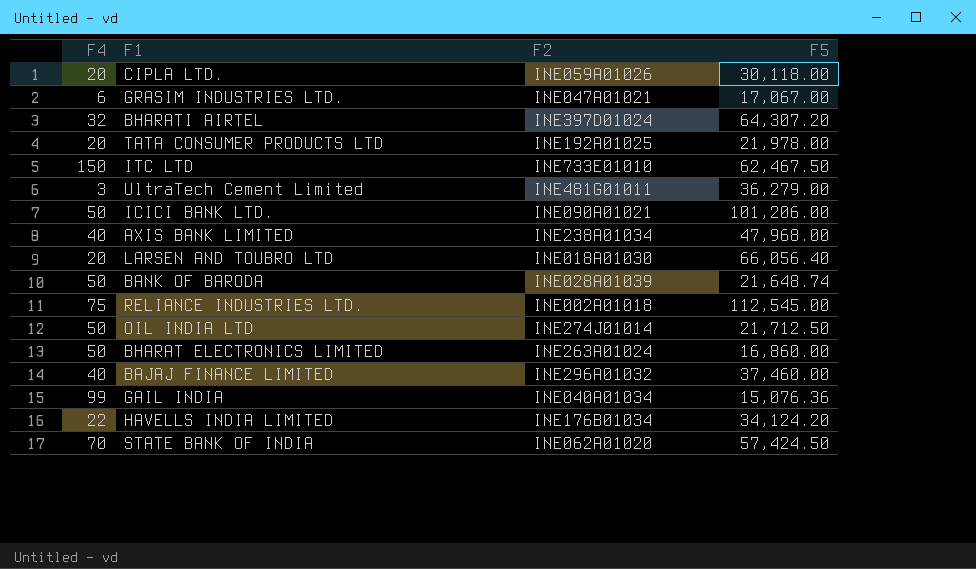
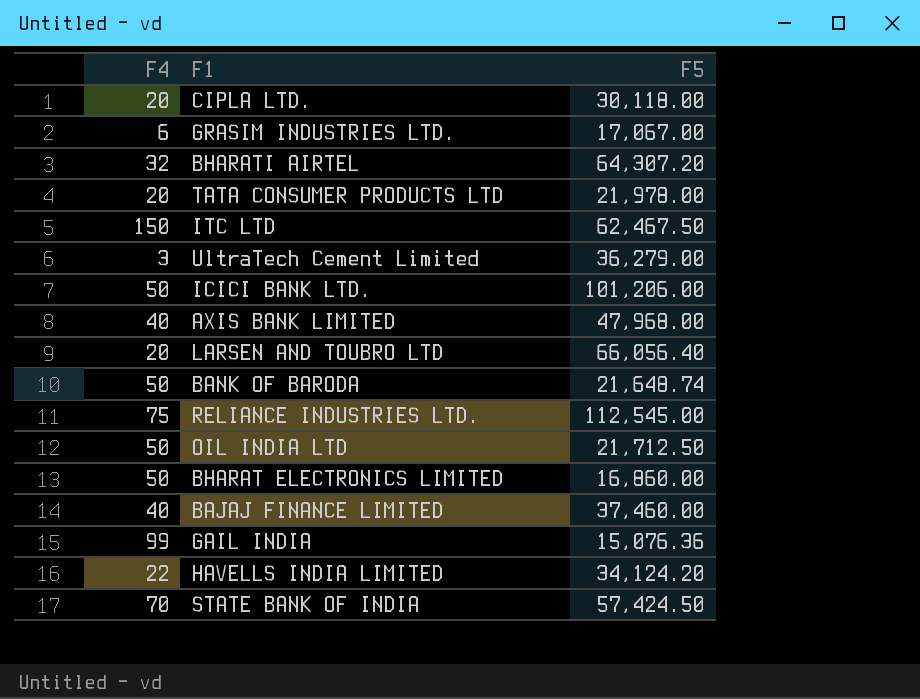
column F2 | position: 3 -> none

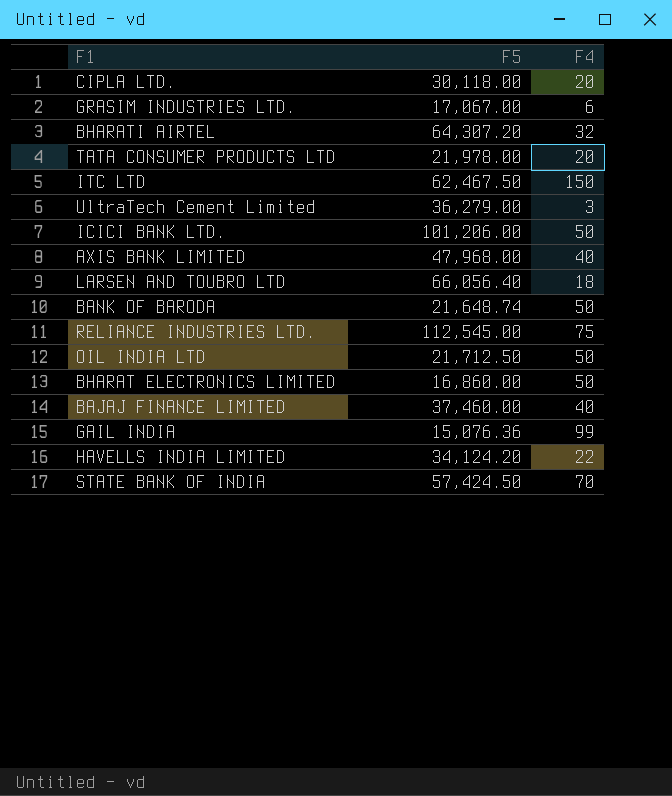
column F4 | position: 1 -> 3
LARSEN AND TOUBRO LTD | F4: 20 -> 18

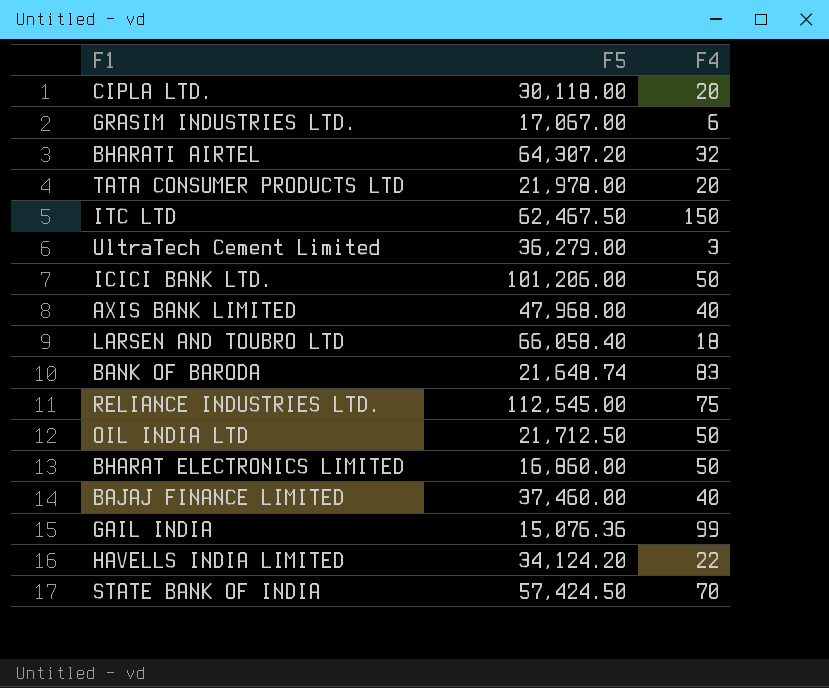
LARSEN AND TOUBRO LTD | F5: 66,056.40 -> 66,058.40
BANK OF BARODA | F4: 50 -> 83

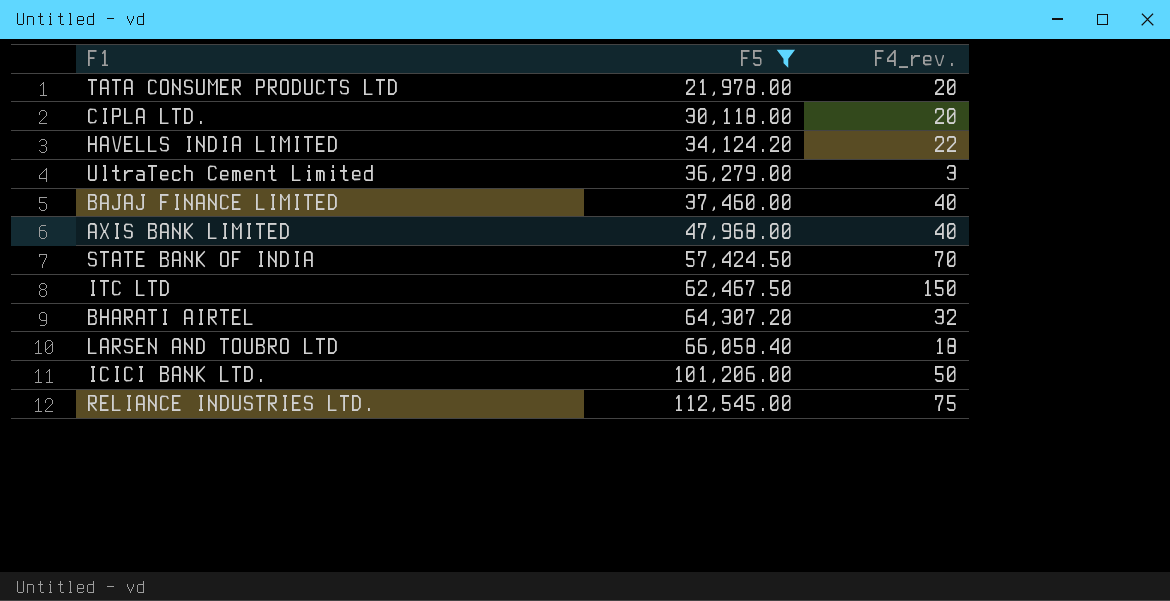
filter: none -> F5 >= 21,978.00
row order: none -> F5 ascending
column name: F4 -> F4_rev.

